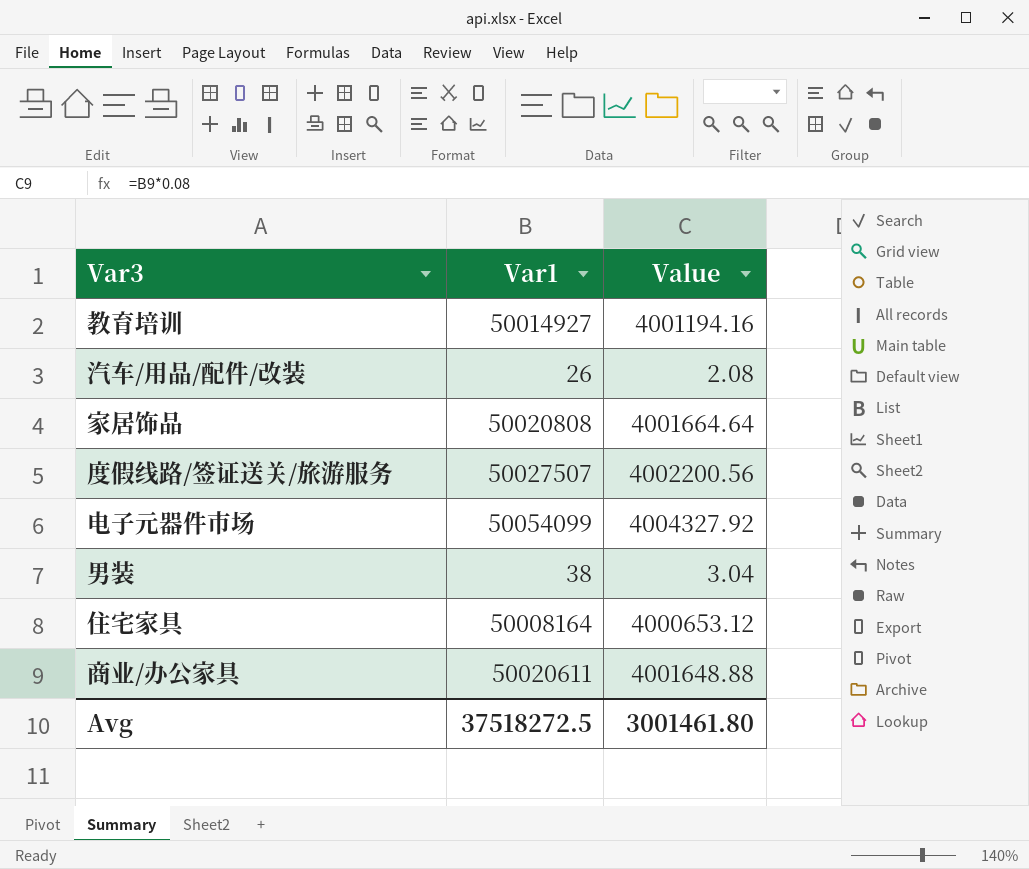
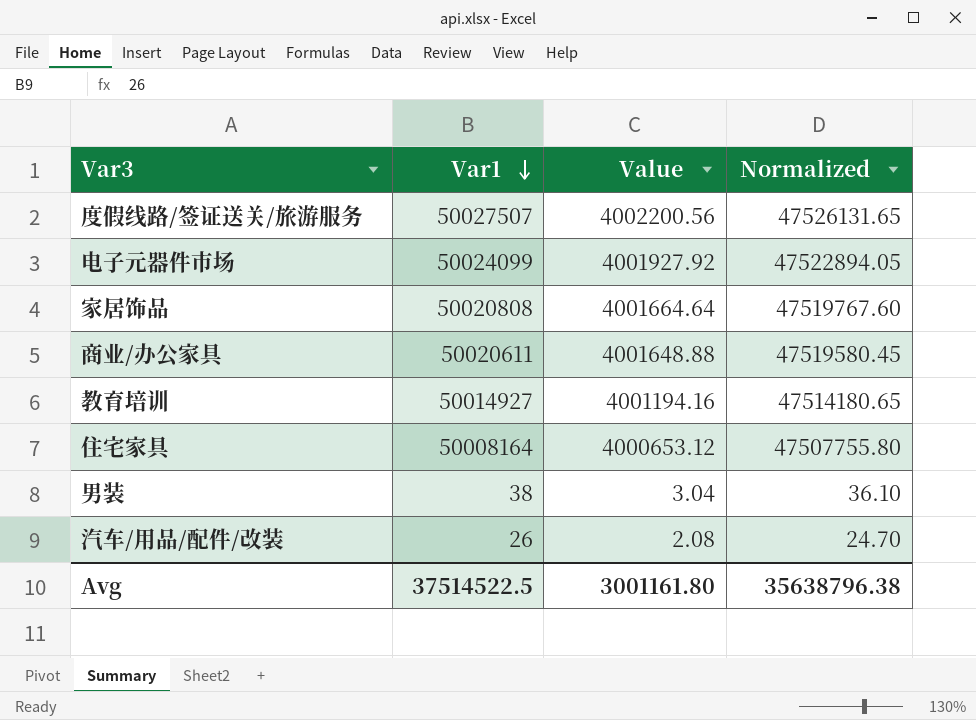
row order: none -> Var1 descending
column Normalized | formula: none -> [Var1] * 0.95
电子元器件市场 | Var1: 50054099 -> 50024099
电子元器件市场 | Value: 4004327.92 -> 4001927.92
Avg | Var1: 37518272.5 -> 37514522.5
Avg | Value: 3001461.80 -> 3001161.80

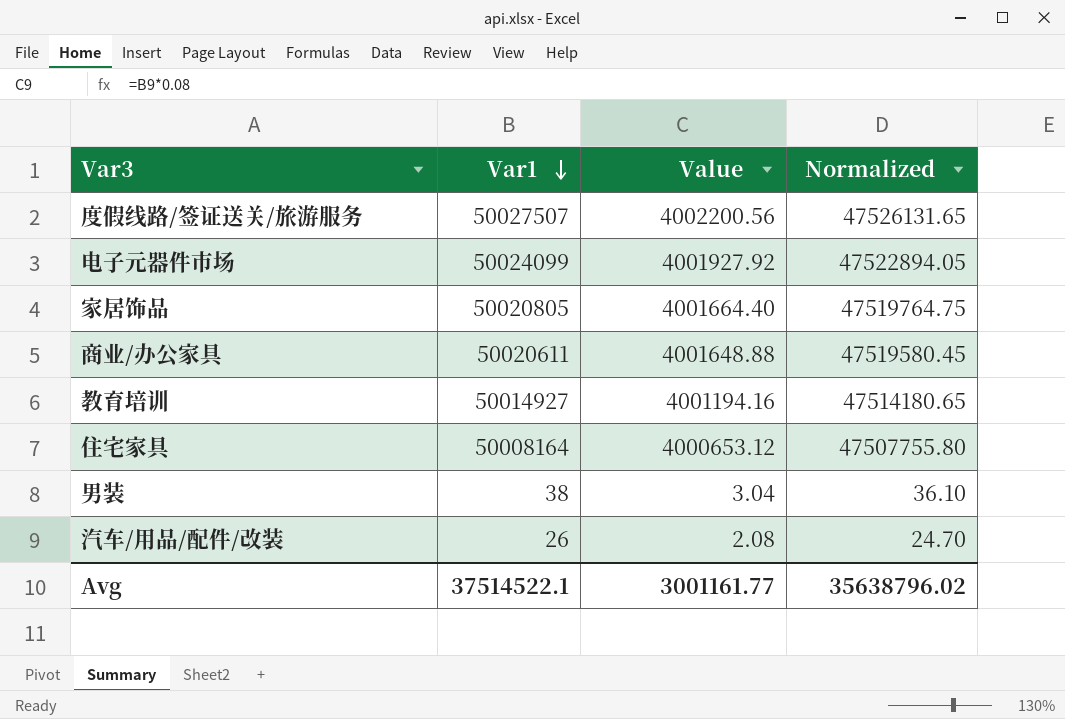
家居饰品 | Var1: 50020808 -> 50020805
家居饰品 | Value: 4001664.64 -> 4001664.40
家居饰品 | Normalized: 47519767.60 -> 47519764.75
Avg | Var1: 37514522.5 -> 37514522.1
Avg | Value: 3001161.80 -> 3001161.77
Avg | Normalized: 35638796.38 -> 35638796.02

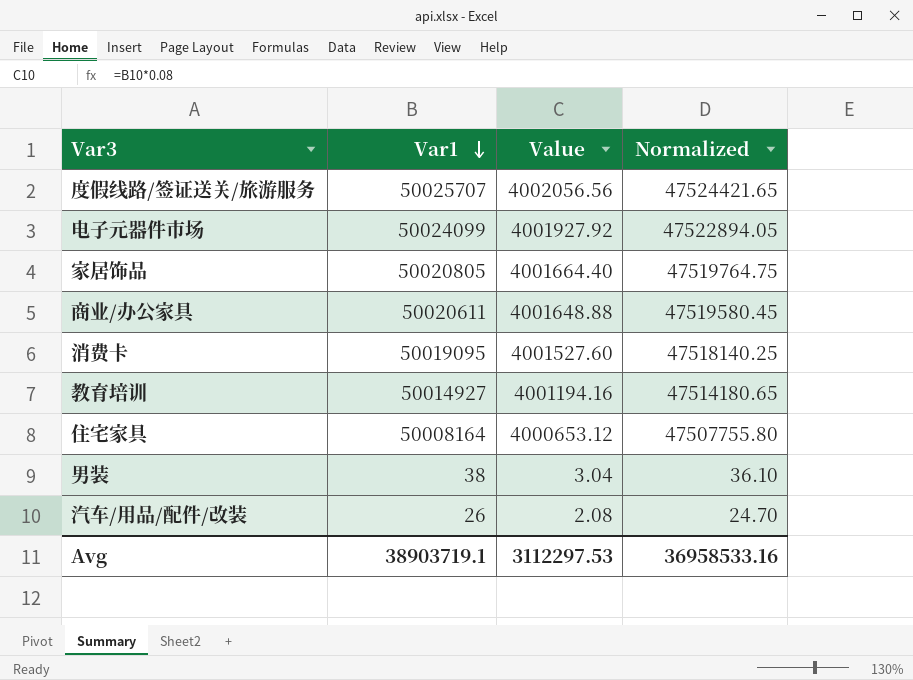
度假线路/签证送关/旅游服务 | Var1: 50027507 -> 50025707
度假线路/签证送关/旅游服务 | Value: 4002200.56 -> 4002056.56
度假线路/签证送关/旅游服务 | Normalized: 47526131.65 -> 47524421.65
row 消费卡: none -> 50019095 | 4001527.60 | 47518140.25
Avg | Var1: 37514522.1 -> 38903719.1
Avg | Value: 3001161.77 -> 3112297.53
Avg | Normalized: 35638796.02 -> 36958533.16

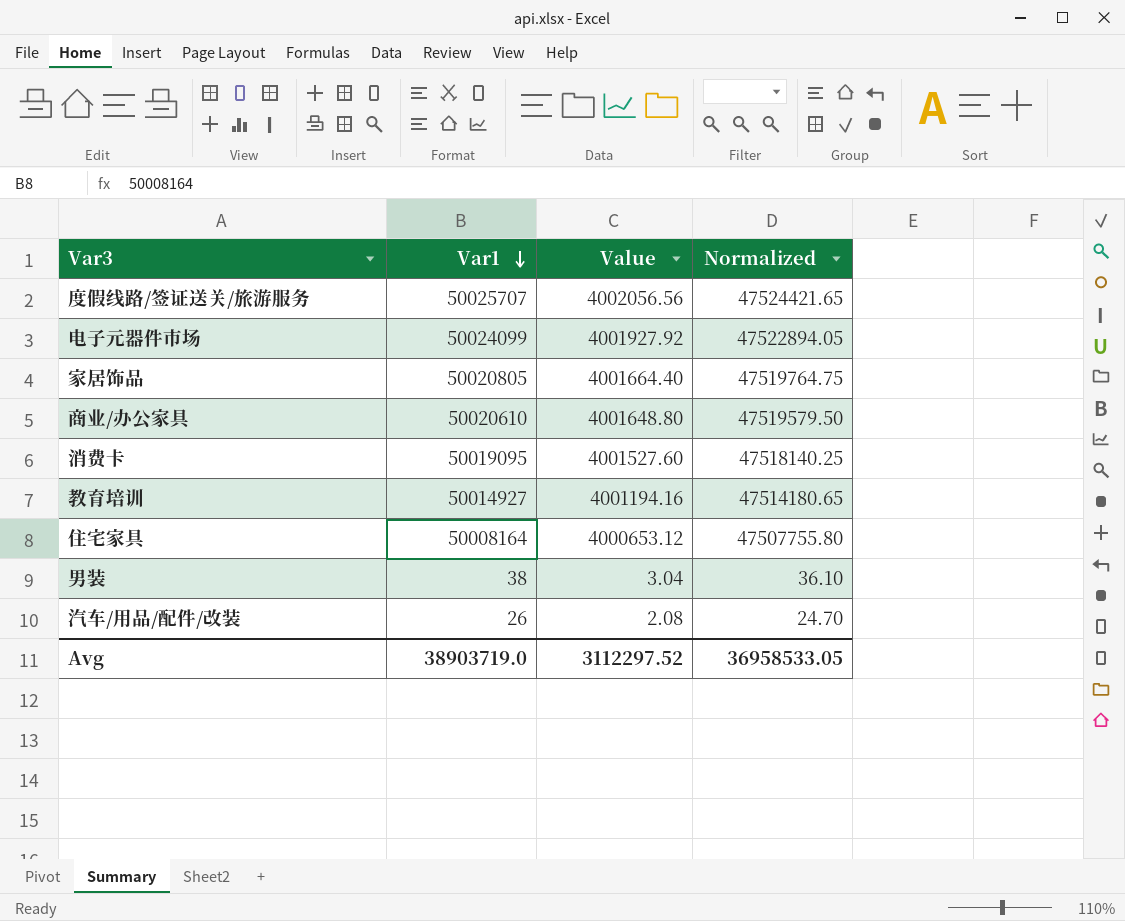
商业/办公家具 | Var1: 50020611 -> 50020610
商业/办公家具 | Value: 4001648.88 -> 4001648.80
商业/办公家具 | Normalized: 47519580.45 -> 47519579.50
Avg | Var1: 38903719.1 -> 38903719.0
Avg | Value: 3112297.53 -> 3112297.52
Avg | Normalized: 36958533.16 -> 36958533.05

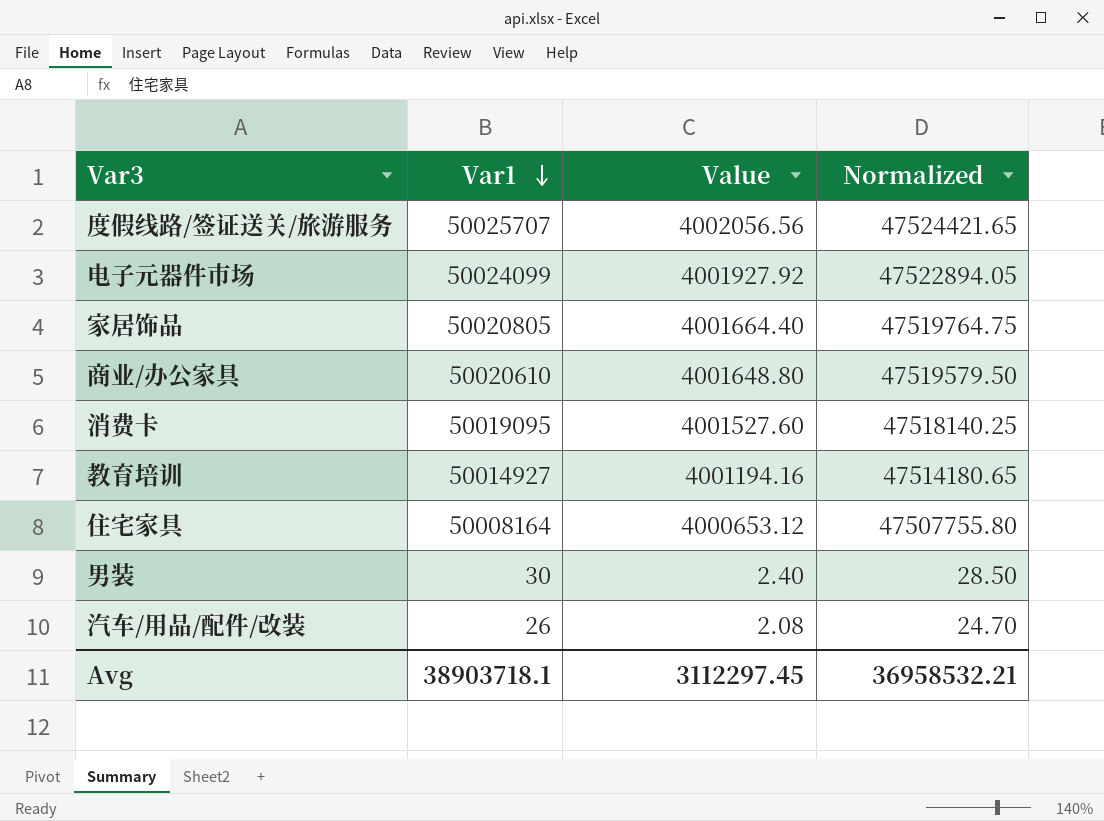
男装 | Var1: 38 -> 30
男装 | Value: 3.04 -> 2.40
男装 | Normalized: 36.10 -> 28.50
Avg | Var1: 38903719.0 -> 38903718.1
Avg | Value: 3112297.52 -> 3112297.45
Avg | Normalized: 36958533.05 -> 36958532.21

